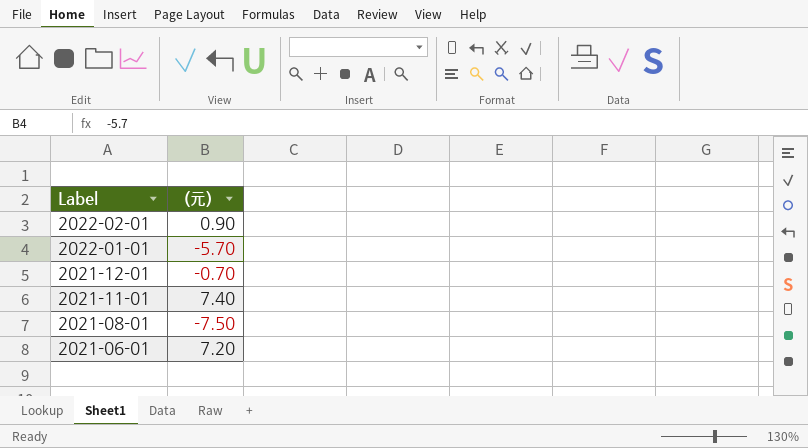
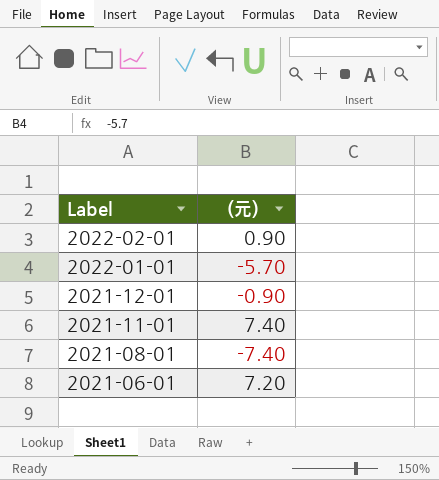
2021-12-01 | (元): -0.70 -> -0.90
2021-08-01 | (元): -7.50 -> -7.40

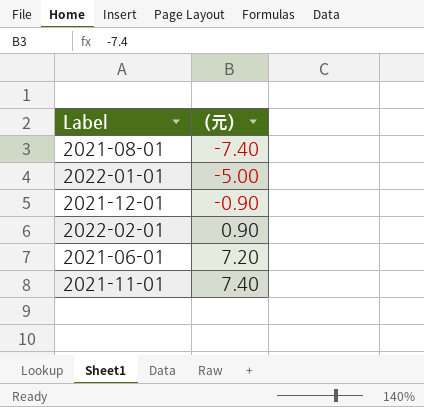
row order: Label descending -> (元) ascending
2022-01-01 | (元): -5.70 -> -5.00

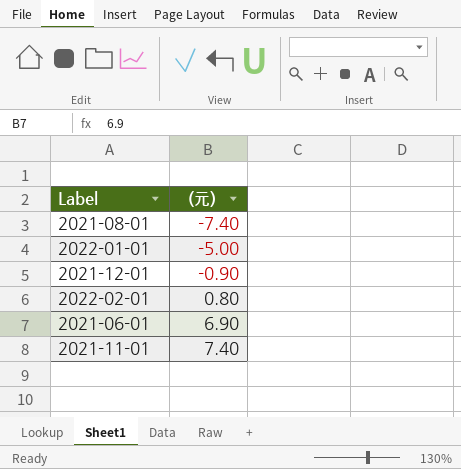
2022-02-01 | (元): 0.90 -> 0.80
2021-06-01 | (元): 7.20 -> 6.90

